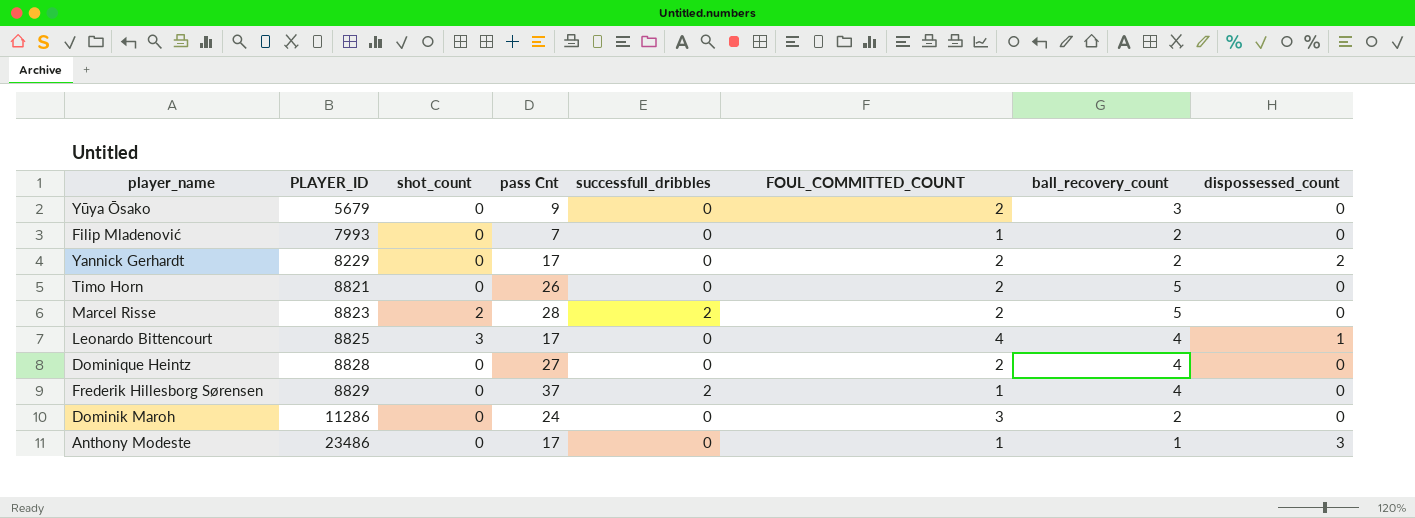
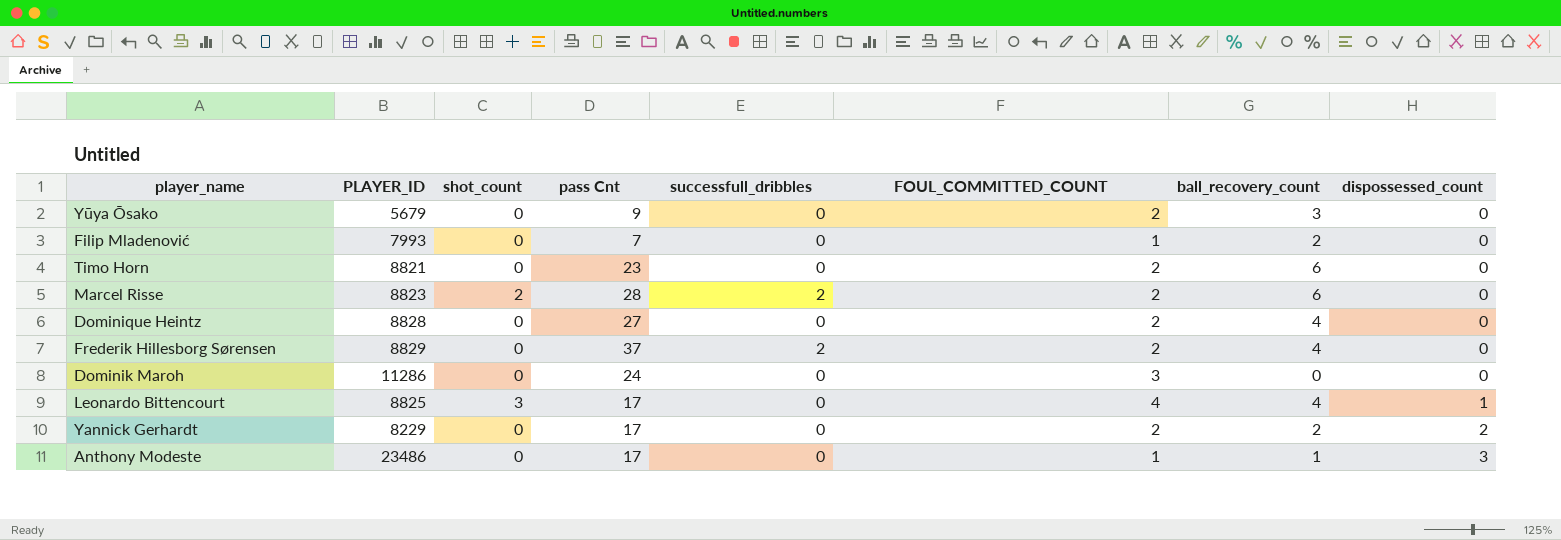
row order: PLAYER_ID ascending -> dispossessed_count ascending
Timo Horn | pass Cnt: 26 -> 23
Timo Horn | ball_recovery_count: 5 -> 6
Marcel Risse | ball_recovery_count: 5 -> 6
Frederik Hillesborg Sørensen | FOUL_COMMITTED_COUNT: 1 -> 2
Dominik Maroh | ball_recovery_count: 2 -> 0

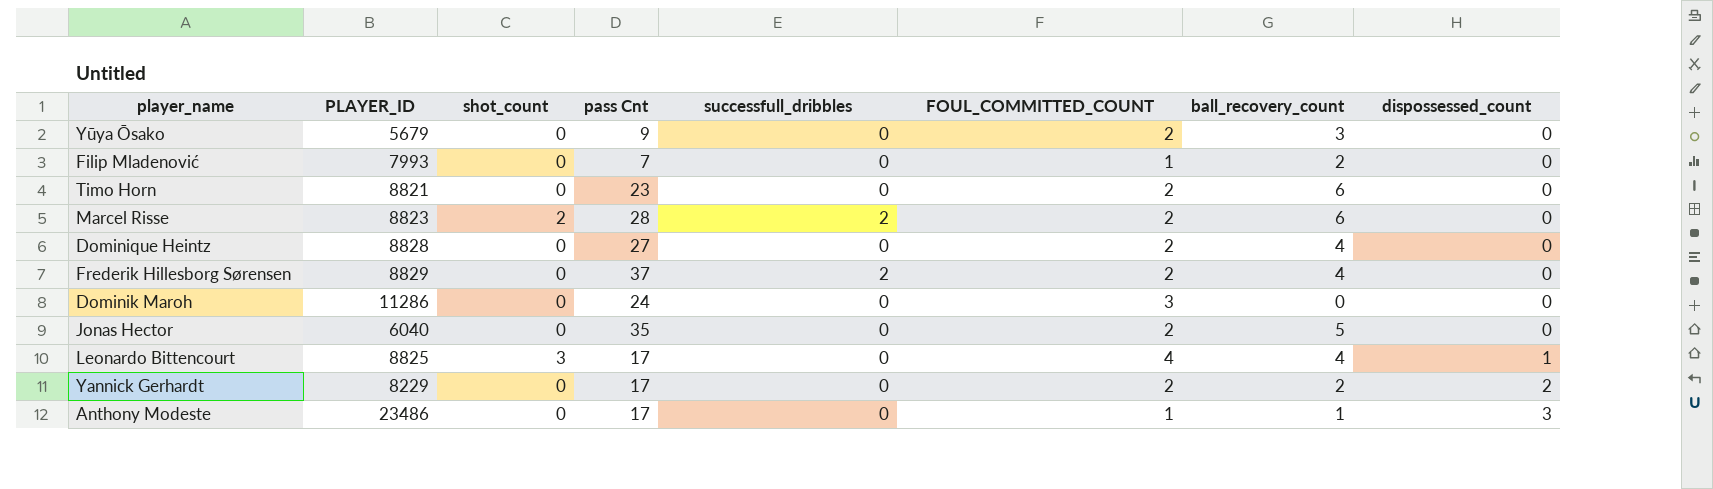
row Jonas Hector: none -> 6040 | 0 | 35 | 0 | 2 | 5 | 0

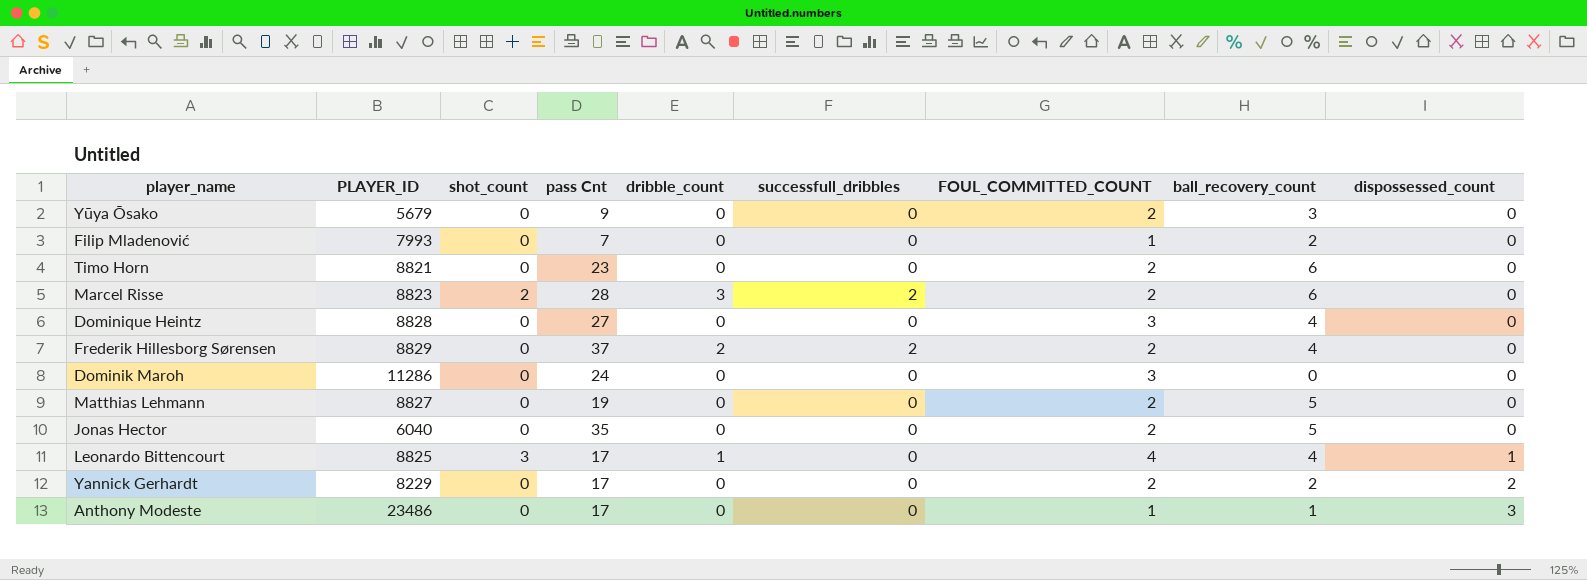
column dribble_count | position: none -> 5
Dominique Heintz | FOUL_COMMITTED_COUNT: 2 -> 3
row Matthias Lehmann: none -> 8827 | 0 | 19 | 0 | 0 | 2 | 5 | 0

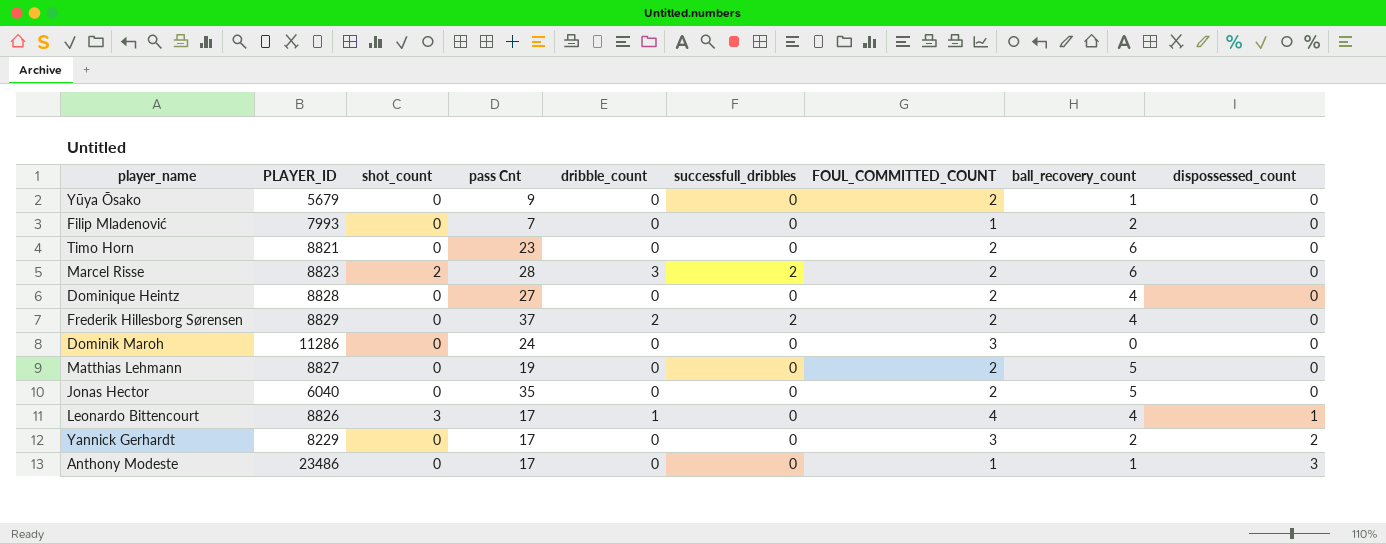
Yūya Ōsako | ball_recovery_count: 3 -> 1
Dominique Heintz | FOUL_COMMITTED_COUNT: 3 -> 2
Leonardo Bittencourt | PLAYER_ID: 8825 -> 8826
Yannick Gerhardt | FOUL_COMMITTED_COUNT: 2 -> 3

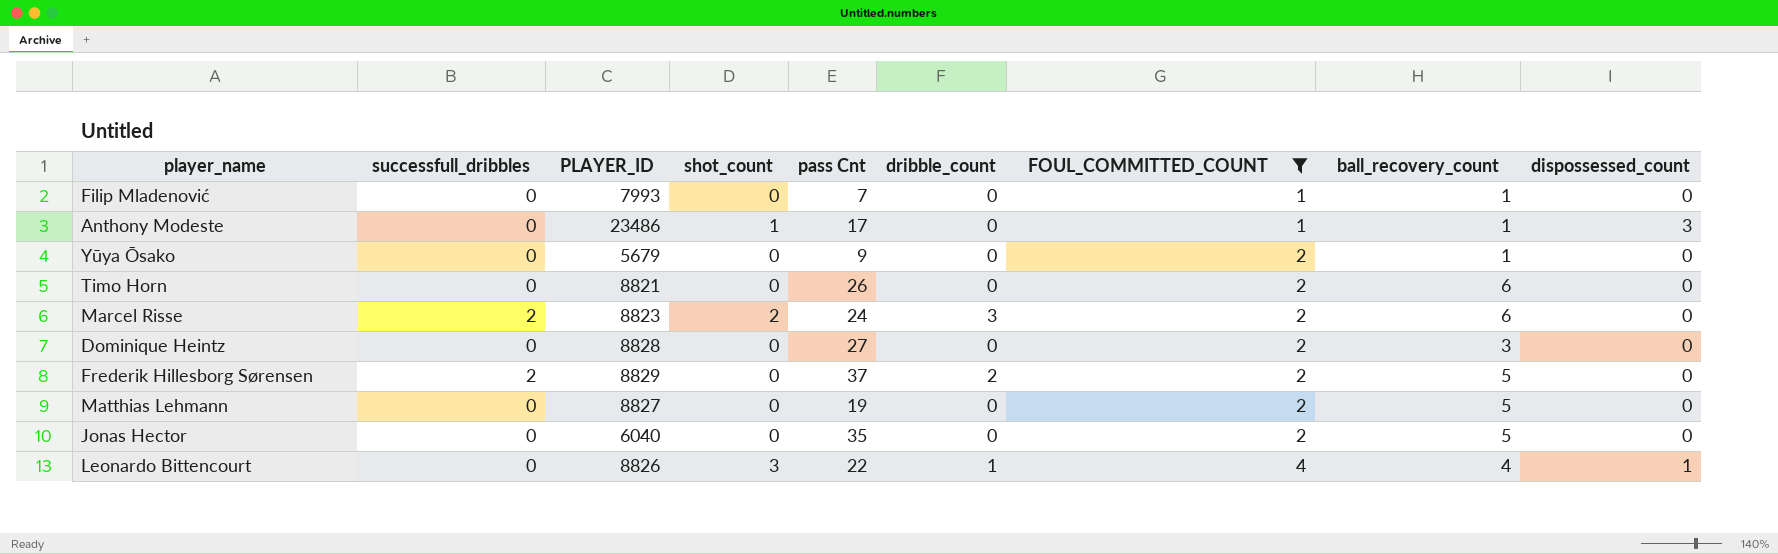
filter: none -> FOUL_COMMITTED_COUNT != 3
row order: dispossessed_count ascending -> FOUL_COMMITTED_COUNT ascending
column successfull_dribbles | position: 6 -> 2
Filip Mladenović | ball_recovery_count: 2 -> 1
Anthony Modeste | shot_count: 0 -> 1
Timo Horn | pass Cnt: 23 -> 26
Marcel Risse | pass Cnt: 28 -> 24
Dominique Heintz | ball_recovery_count: 4 -> 3
Frederik Hillesborg Sørensen | ball_recovery_count: 4 -> 5
Leonardo Bittencourt | pass Cnt: 17 -> 22

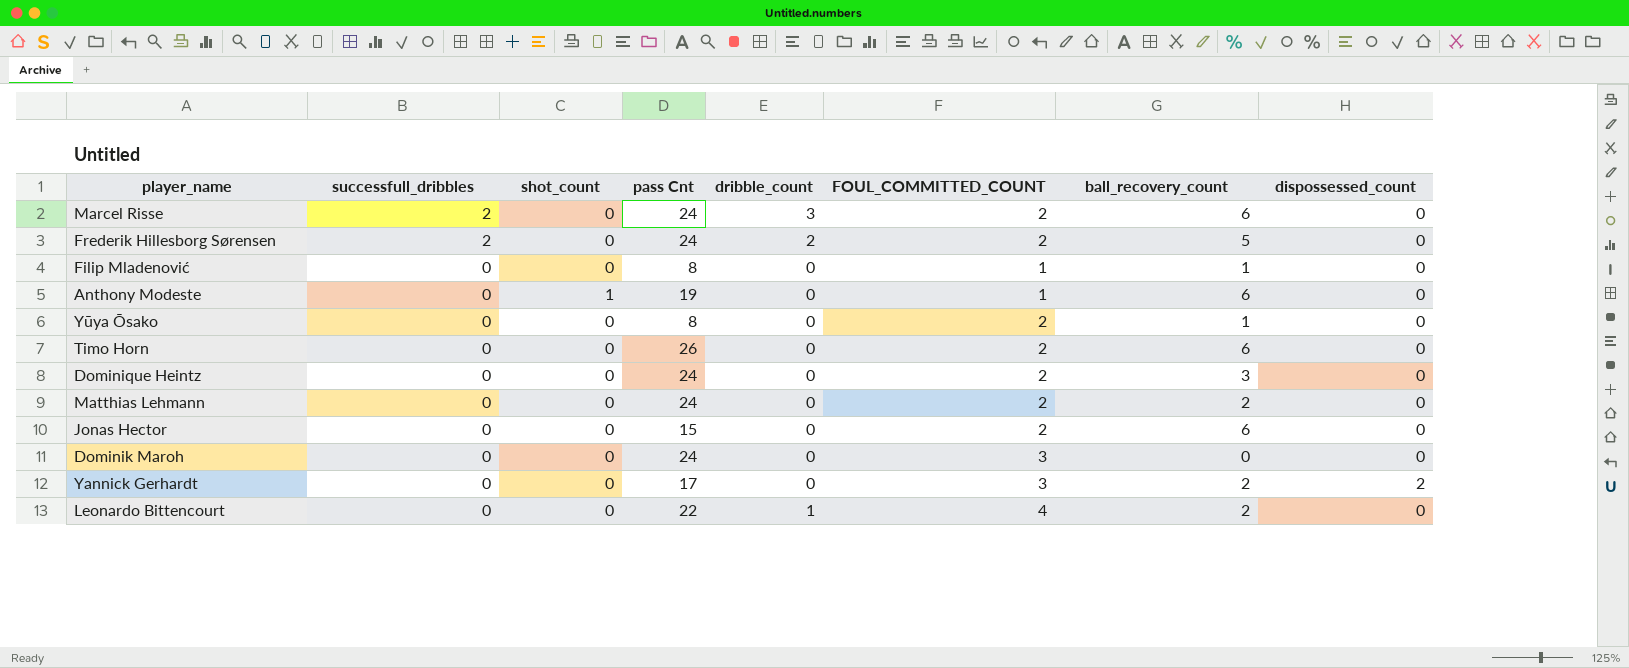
filter: FOUL_COMMITTED_COUNT != 3 -> none
row order: FOUL_COMMITTED_COUNT ascending -> successfull_dribbles descending
column PLAYER_ID | position: 3 -> none
Marcel Risse | shot_count: 2 -> 0
Frederik Hillesborg Sørensen | pass Cnt: 37 -> 24
Filip Mladenović | pass Cnt: 7 -> 8
Anthony Modeste | pass Cnt: 17 -> 19
Anthony Modeste | ball_recovery_count: 1 -> 6
Anthony Modeste | dispossessed_count: 3 -> 0
Yūya Ōsako | pass Cnt: 9 -> 8
Dominique Heintz | pass Cnt: 27 -> 24
Matthias Lehmann | pass Cnt: 19 -> 24
Matthias Lehmann | ball_recovery_count: 5 -> 2
Jonas Hector | pass Cnt: 35 -> 15
Jonas Hector | ball_recovery_count: 5 -> 6
Leonardo Bittencourt | shot_count: 3 -> 0
Leonardo Bittencourt | ball_recovery_count: 4 -> 2
Leonardo Bittencourt | dispossessed_count: 1 -> 0

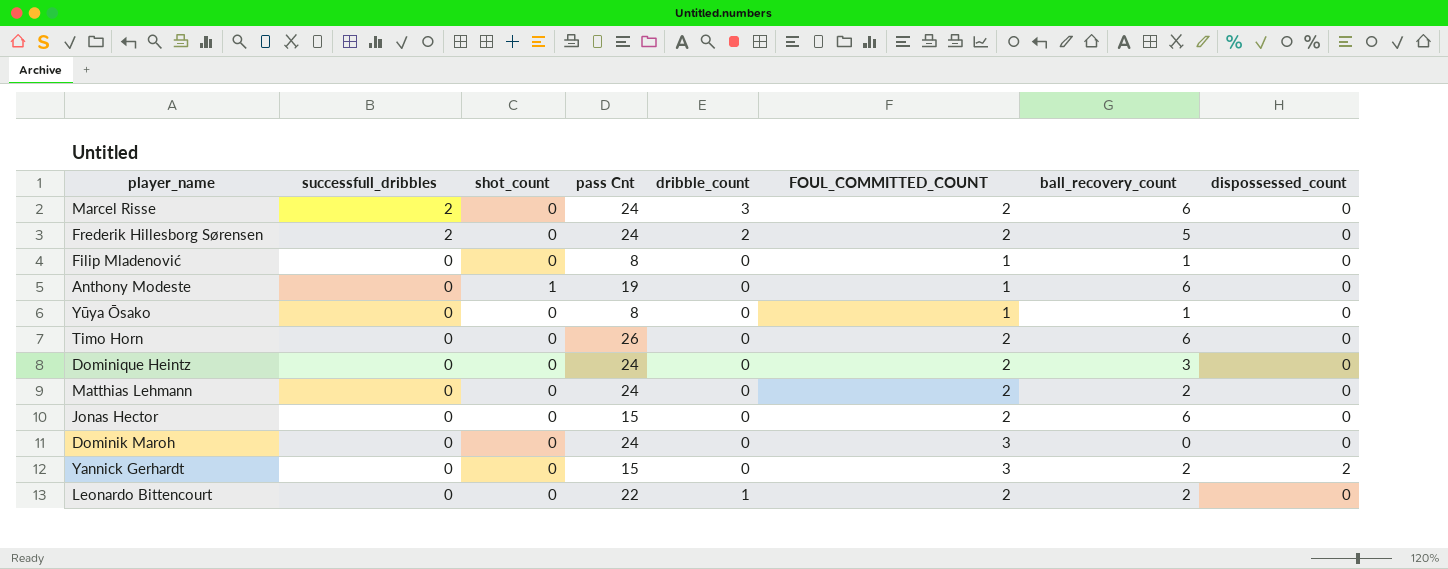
Yūya Ōsako | FOUL_COMMITTED_COUNT: 2 -> 1
Yannick Gerhardt | pass Cnt: 17 -> 15
Leonardo Bittencourt | FOUL_COMMITTED_COUNT: 4 -> 2

